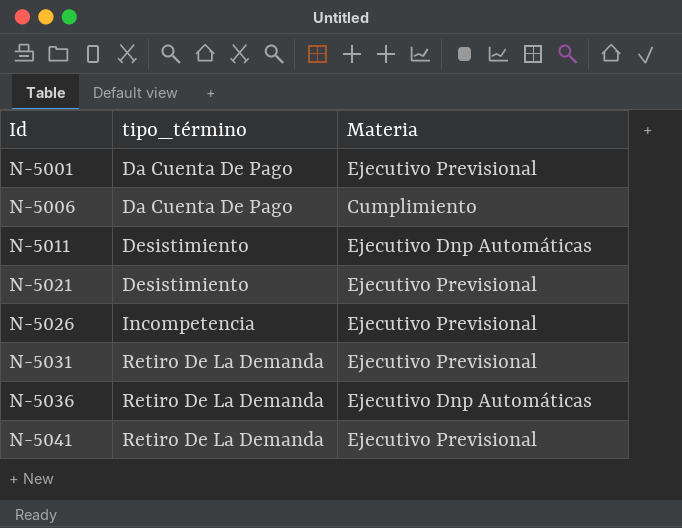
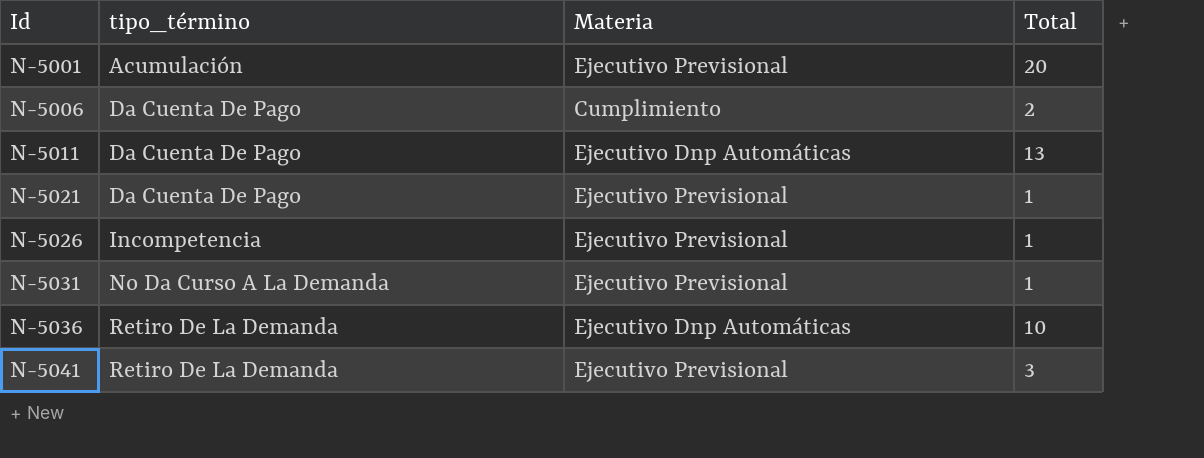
column Total | position: none -> 4
N-5001 | tipo_término: Da Cuenta De Pago -> Acumulación
N-5011 | tipo_término: Desistimiento -> Da Cuenta De Pago
N-5021 | tipo_término: Desistimiento -> Da Cuenta De Pago
N-5031 | tipo_término: Retiro De La Demanda -> No Da Curso A La Demanda

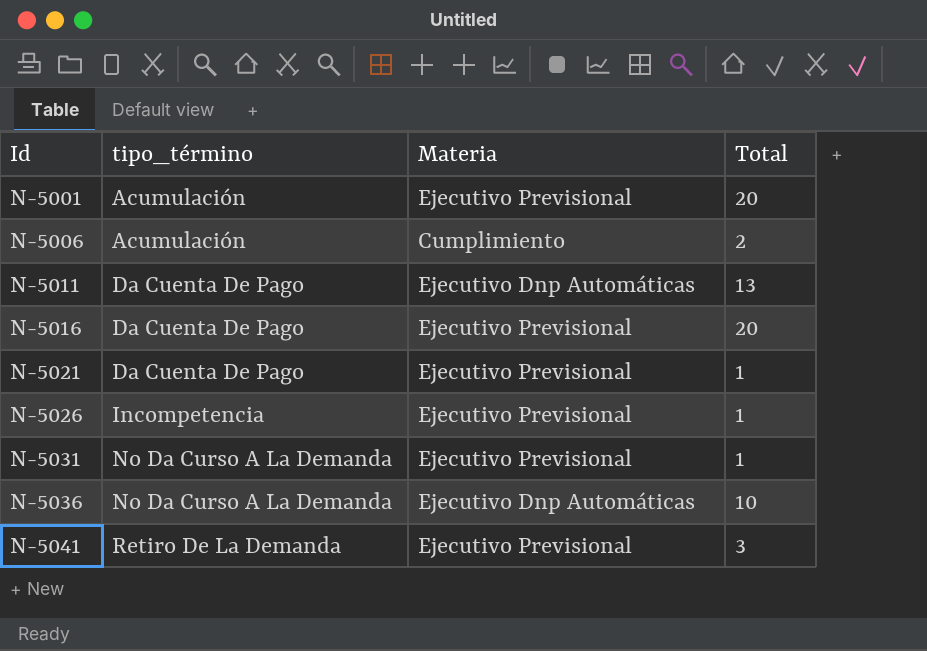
N-5006 | tipo_término: Da Cuenta De Pago -> Acumulación
row N-5016: none -> Da Cuenta De Pago | Ejecutivo Previsional | 20
N-5036 | tipo_término: Retiro De La Demanda -> No Da Curso A La Demanda

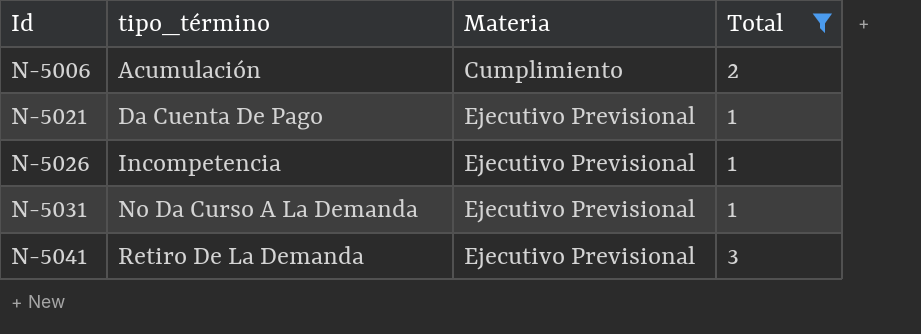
filter: none -> Total <= 3

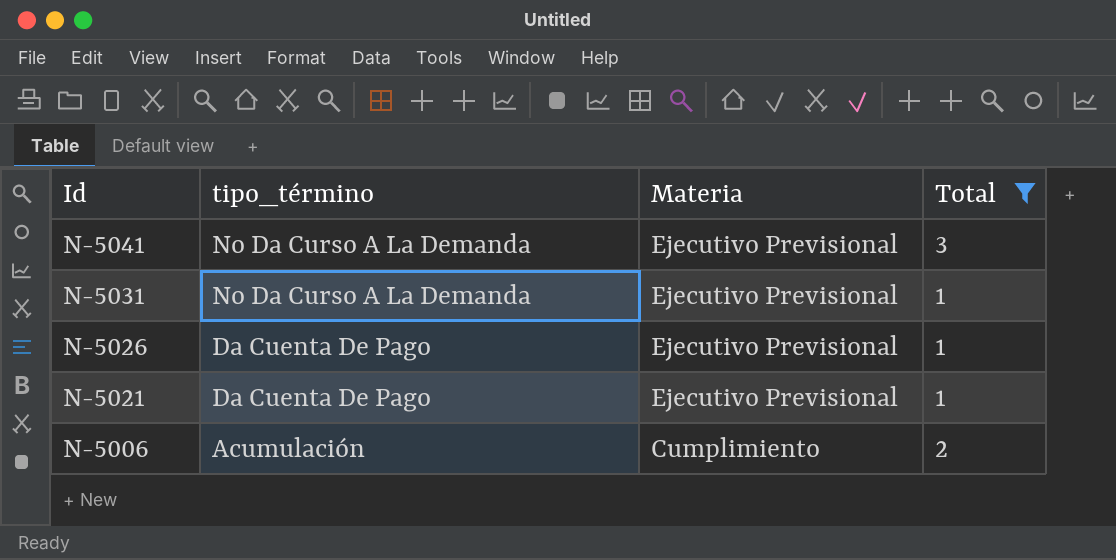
row order: Id ascending -> Id descending
N-5041 | tipo_término: Retiro De La Demanda -> No Da Curso A La Demanda
N-5026 | tipo_término: Incompetencia -> Da Cuenta De Pago

